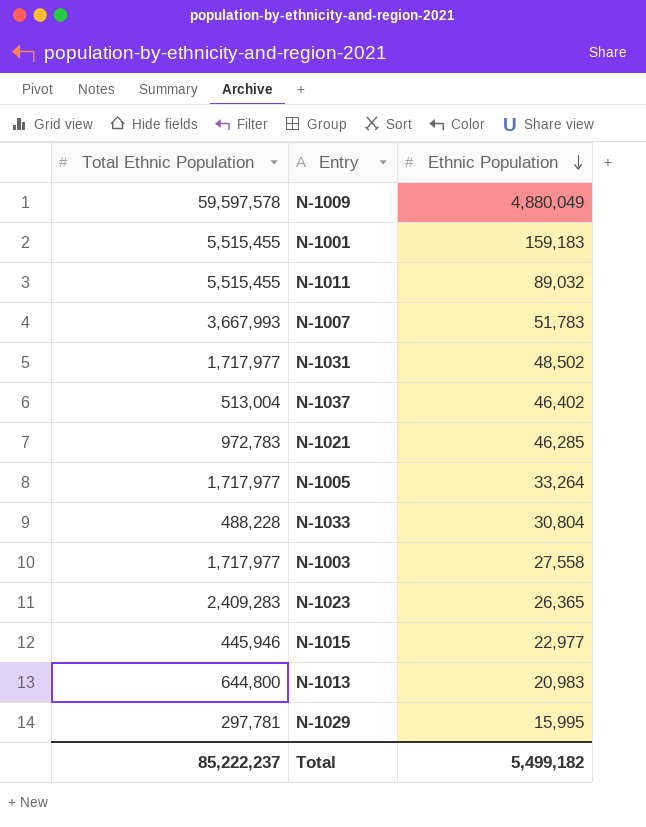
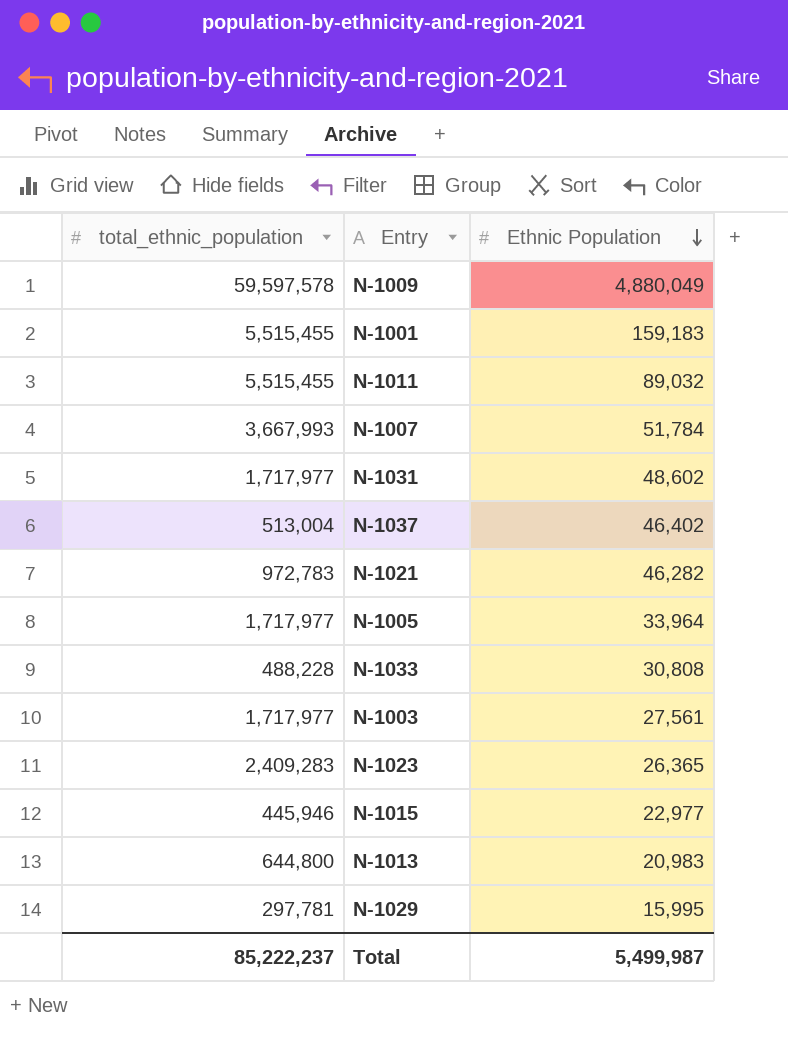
column name: Total Ethnic Population -> total_ethnic_population
N-1007 | Ethnic Population: 51,783 -> 51,784
N-1031 | Ethnic Population: 48,502 -> 48,602
N-1021 | Ethnic Population: 46,285 -> 46,282
N-1005 | Ethnic Population: 33,264 -> 33,964
N-1033 | Ethnic Population: 30,804 -> 30,808
N-1003 | Ethnic Population: 27,558 -> 27,561
Total | Ethnic Population: 5,499,182 -> 5,499,987

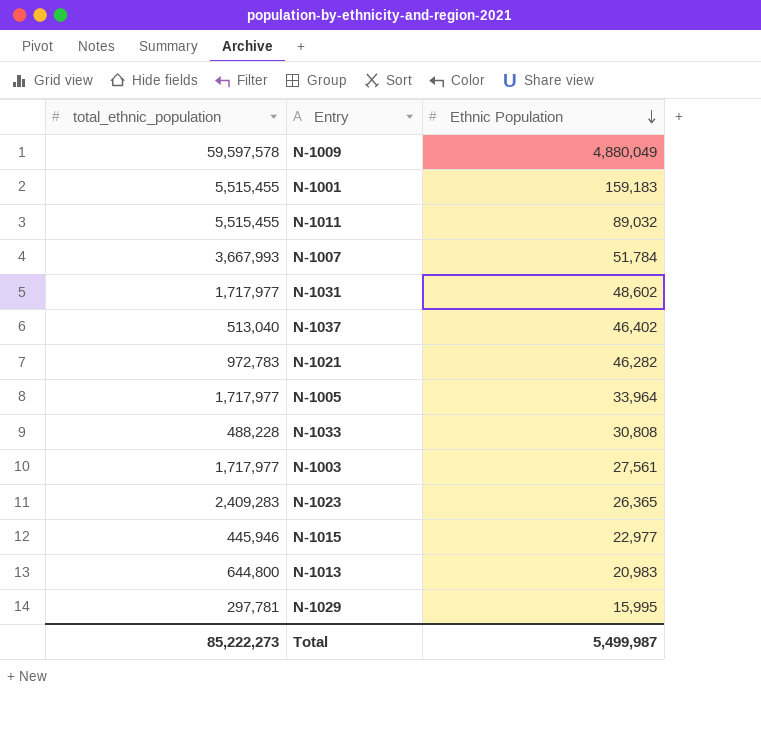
N-1037 | total_ethnic_population: 513,004 -> 513,040
Total | total_ethnic_population: 85,222,237 -> 85,222,273

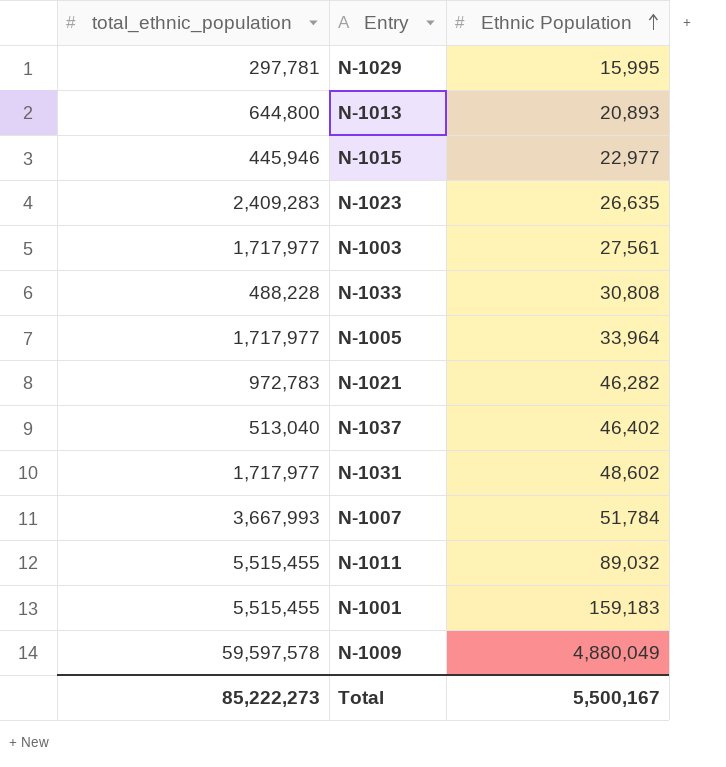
row order: Ethnic Population descending -> Ethnic Population ascending
N-1013 | Ethnic Population: 20,983 -> 20,893
N-1023 | Ethnic Population: 26,365 -> 26,635
Total | Ethnic Population: 5,499,987 -> 5,500,167

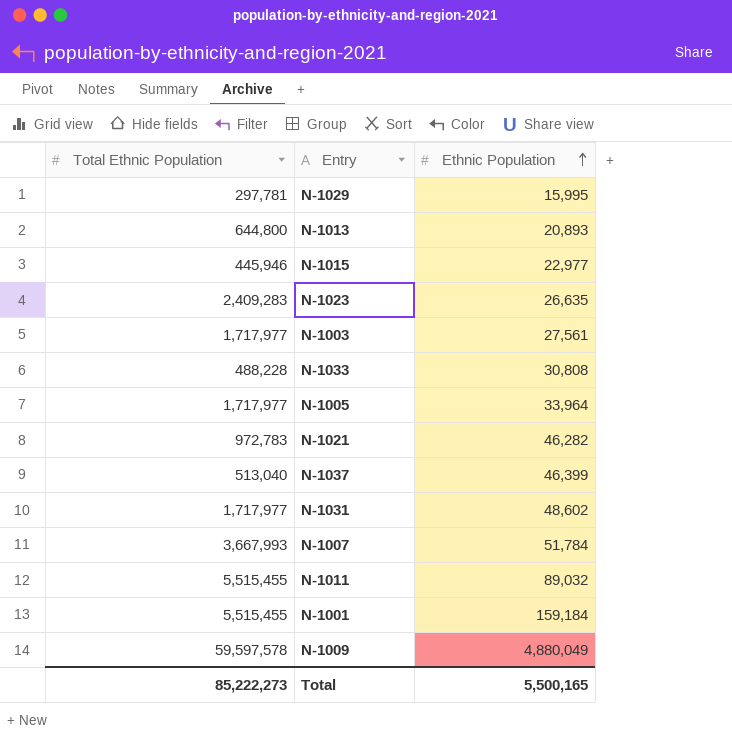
column name: total_ethnic_population -> Total Ethnic Population
N-1037 | Ethnic Population: 46,402 -> 46,399
N-1001 | Ethnic Population: 159,183 -> 159,184
Total | Ethnic Population: 5,500,167 -> 5,500,165

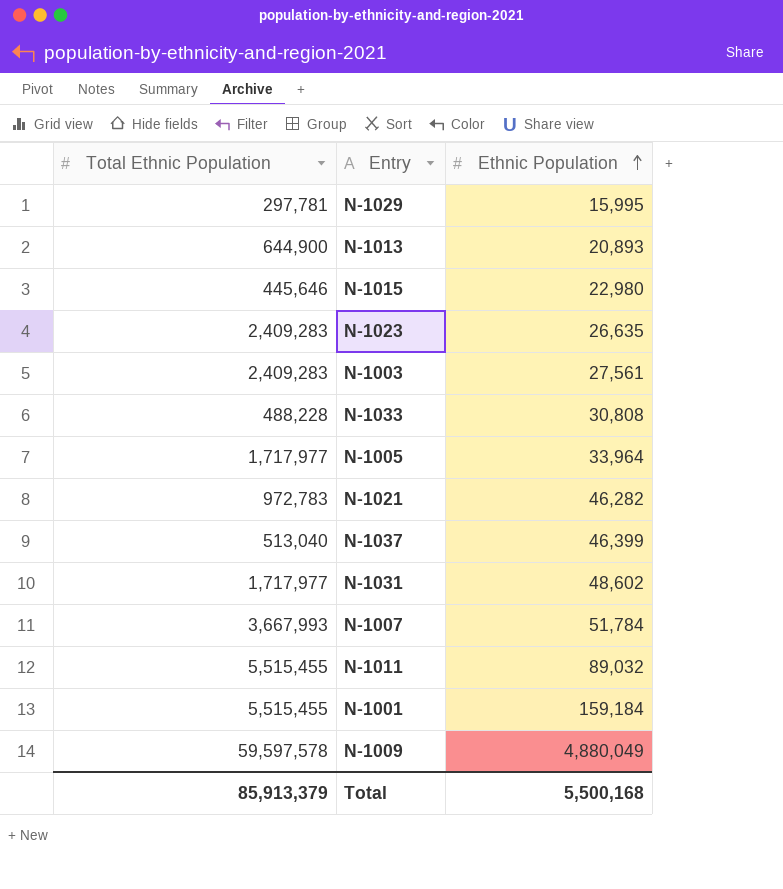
N-1013 | Total Ethnic Population: 644,800 -> 644,900
N-1015 | Total Ethnic Population: 445,946 -> 445,646
N-1015 | Ethnic Population: 22,977 -> 22,980
N-1003 | Total Ethnic Population: 1,717,977 -> 2,409,283
Total | Total Ethnic Population: 85,222,273 -> 85,913,379
Total | Ethnic Population: 5,500,165 -> 5,500,168

